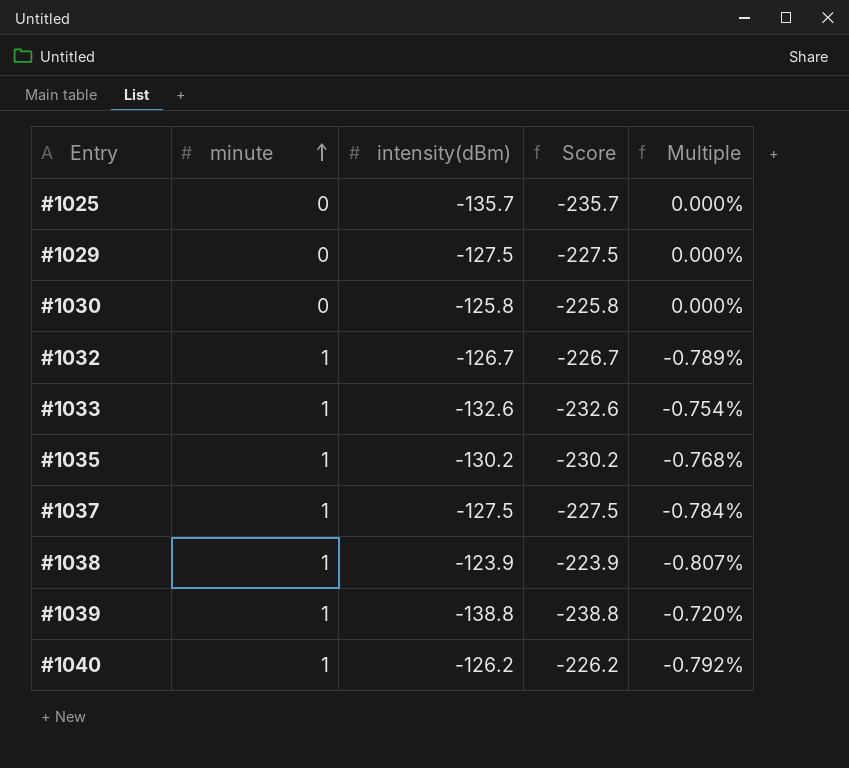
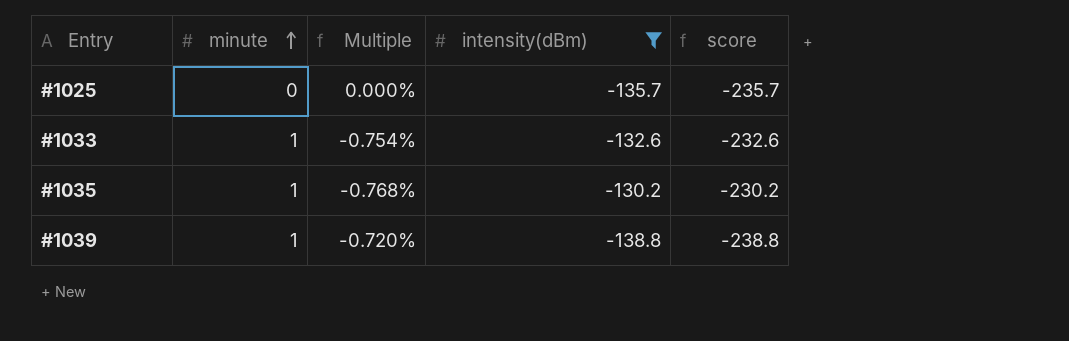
filter: none -> intensity(dBm) <= -130.2
column Multiple | position: 5 -> 3
column name: Score -> score

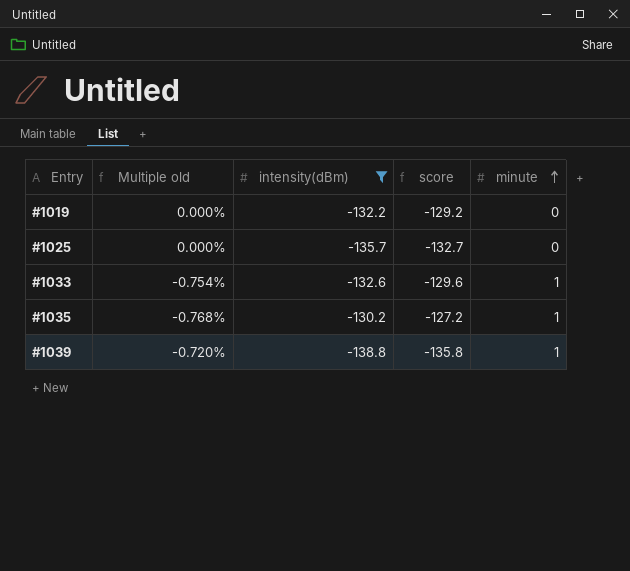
column name: Multiple -> Multiple old
column score | formula: [intensity(dBm)] - 100 -> [intensity(dBm)] + 3
column minute | position: 2 -> 5
row #1019: none -> 0.000% | -132.2 | -129.2 | 0

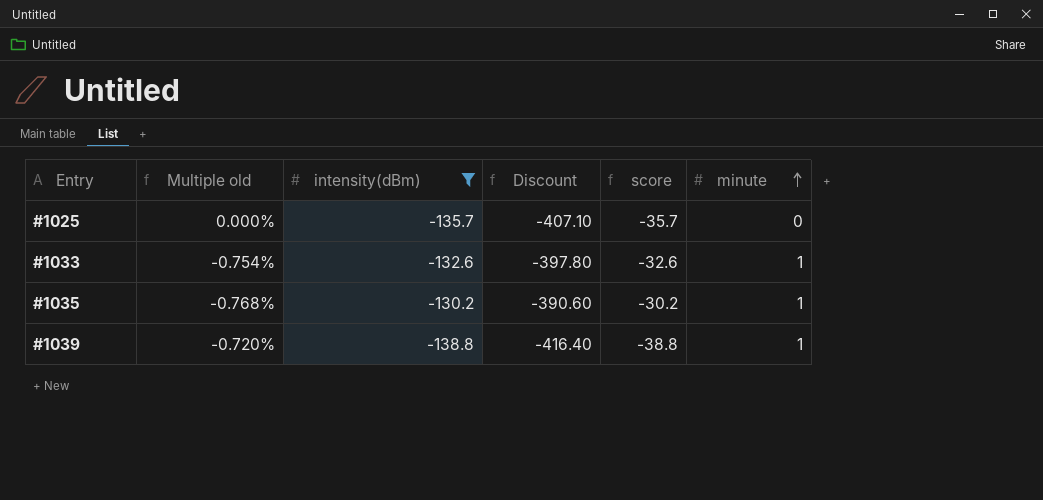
column Discount | formula: none -> [intensity(dBm)] * 3
column score | formula: [intensity(dBm)] + 3 -> [intensity(dBm)] + 100
row #1019: 0.000% | -132.2 | -129.2 | 0 -> none

